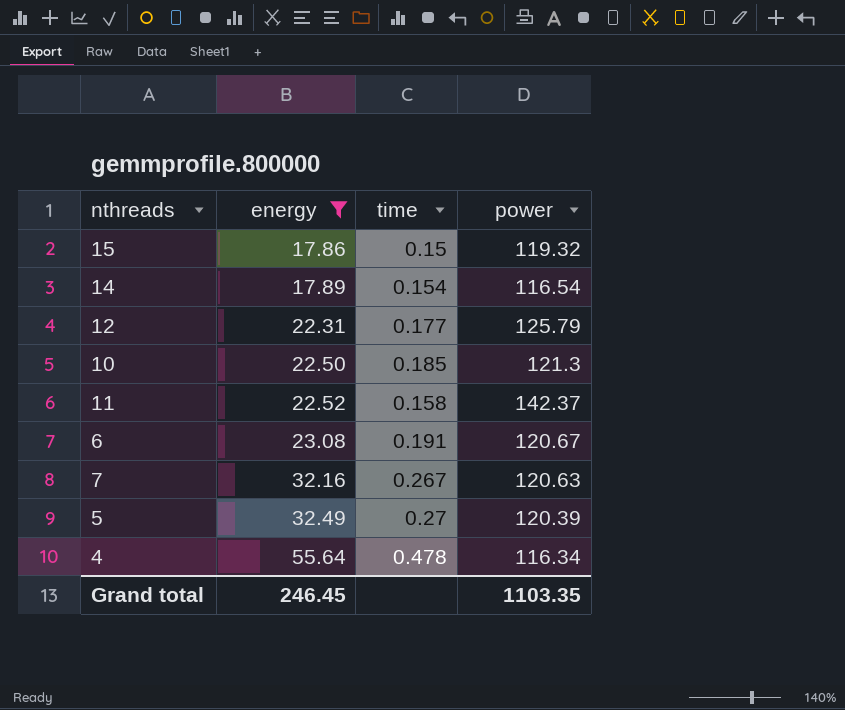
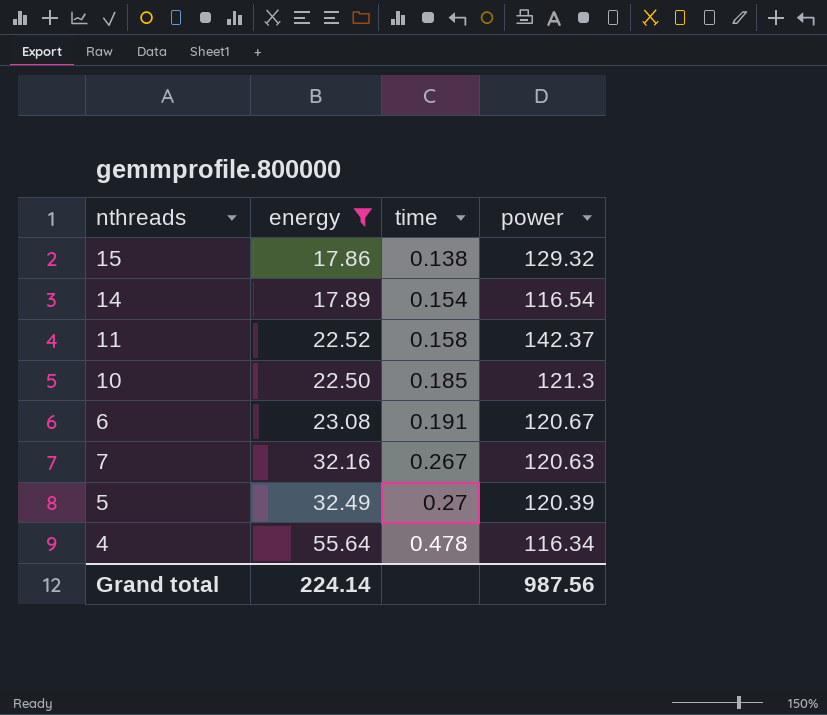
row order: energy ascending -> time ascending
row 12: 22.31 | 0.177 | 125.79 -> none
15 | time: 0.15 -> 0.138
15 | power: 119.32 -> 129.32
Grand total | energy: 246.45 -> 224.14
Grand total | power: 1103.35 -> 987.56

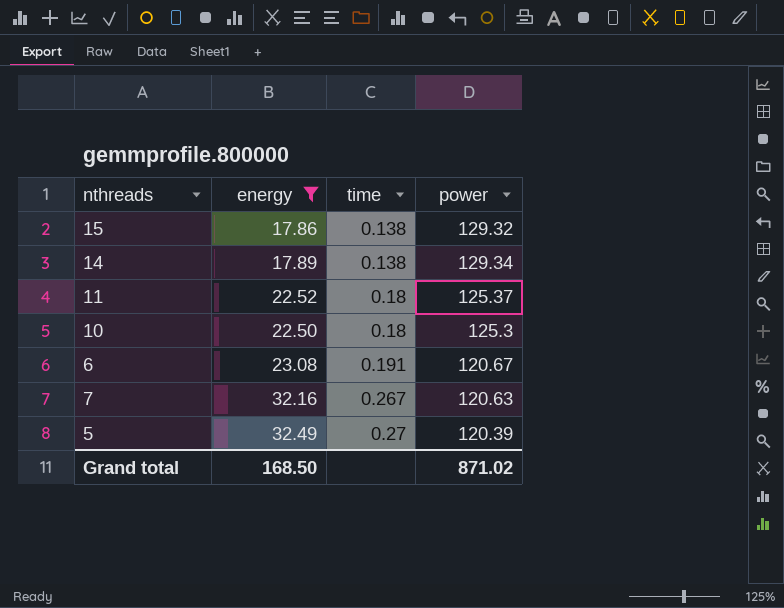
row 4: 55.64 | 0.478 | 116.34 -> none
14 | time: 0.154 -> 0.138
14 | power: 116.54 -> 129.34
11 | time: 0.158 -> 0.18
11 | power: 142.37 -> 125.37
10 | time: 0.185 -> 0.18
10 | power: 121.3 -> 125.3
Grand total | energy: 224.14 -> 168.50
Grand total | power: 987.56 -> 871.02

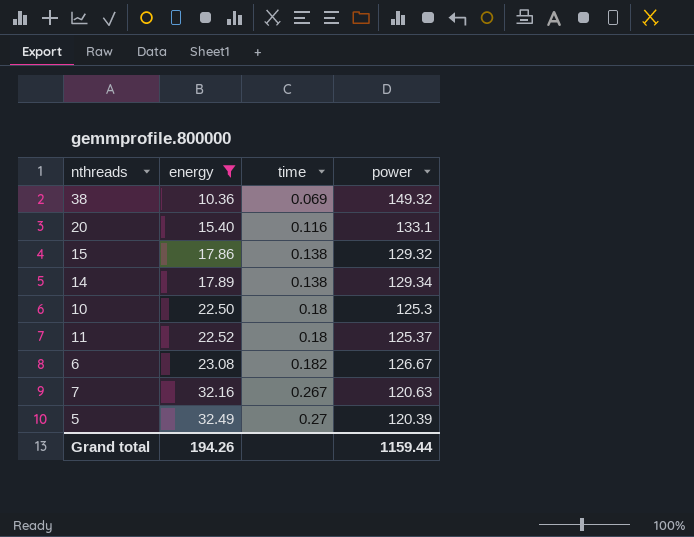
row order: time ascending -> energy ascending
row 38: none -> 10.36 | 0.069 | 149.32
row 20: none -> 15.40 | 0.116 | 133.1
6 | time: 0.191 -> 0.182
6 | power: 120.67 -> 126.67
Grand total | energy: 168.50 -> 194.26
Grand total | power: 871.02 -> 1159.44

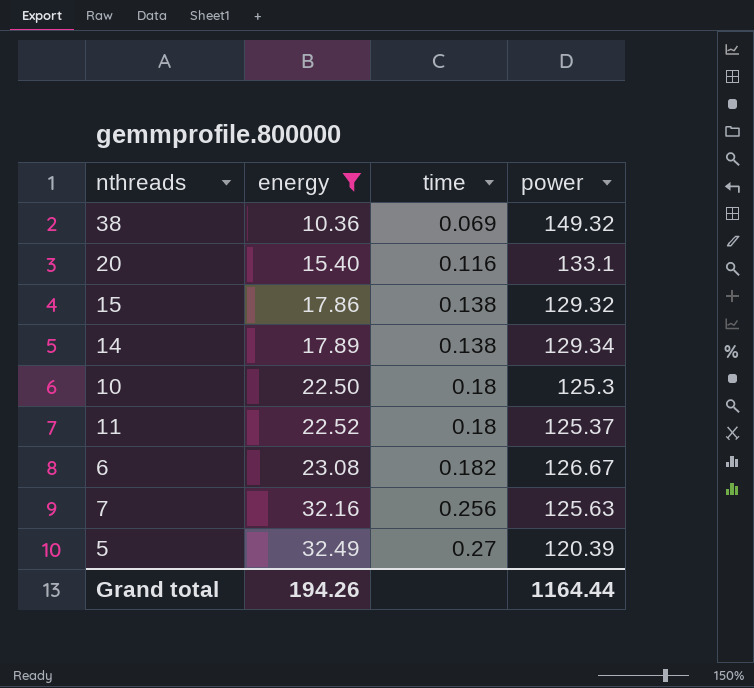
7 | time: 0.267 -> 0.256
7 | power: 120.63 -> 125.63
Grand total | power: 1159.44 -> 1164.44

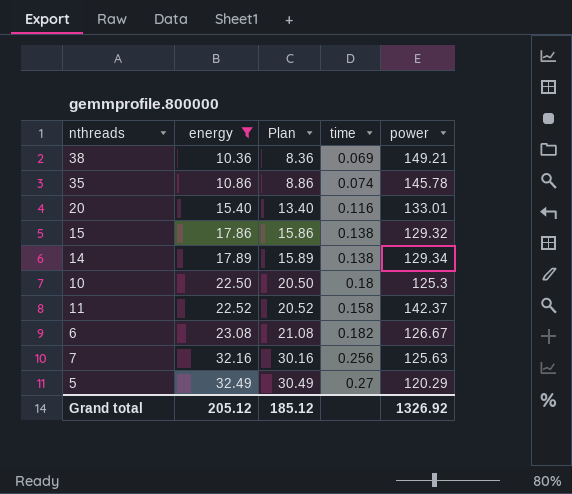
column Plan | formula: none -> [energy] - 2
38 | power: 149.32 -> 149.21
row 35: none -> 10.86 | 8.86 | 0.074 | 145.78
20 | power: 133.1 -> 133.01
11 | time: 0.18 -> 0.158
11 | power: 125.37 -> 142.37
5 | power: 120.39 -> 120.29
Grand total | energy: 194.26 -> 205.12
Grand total | power: 1164.44 -> 1326.92

